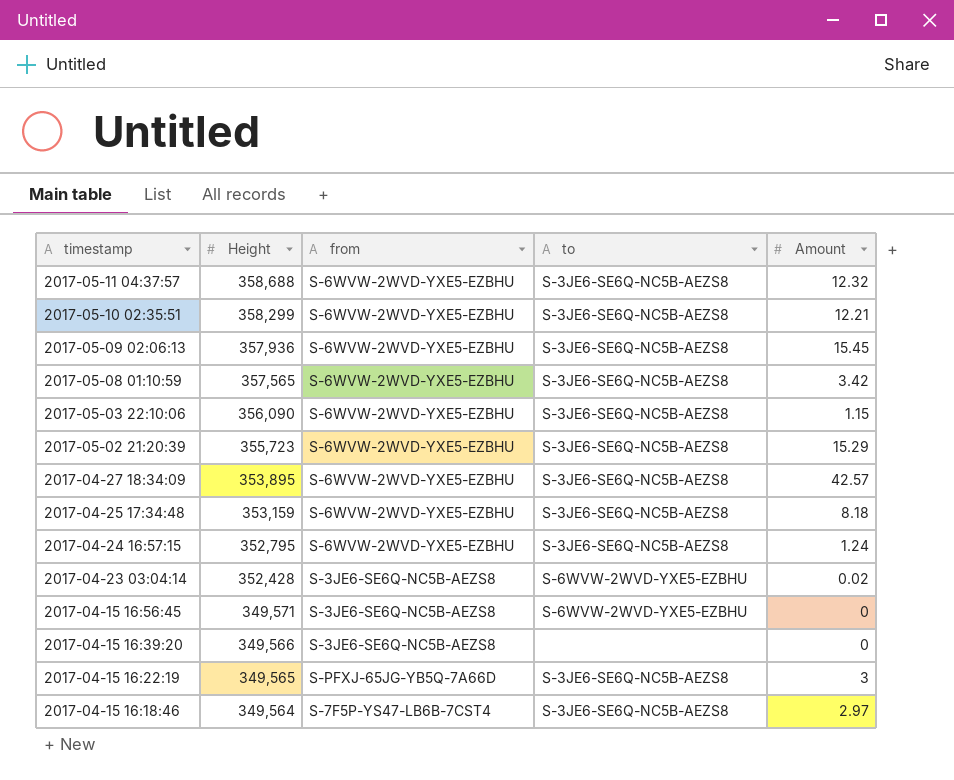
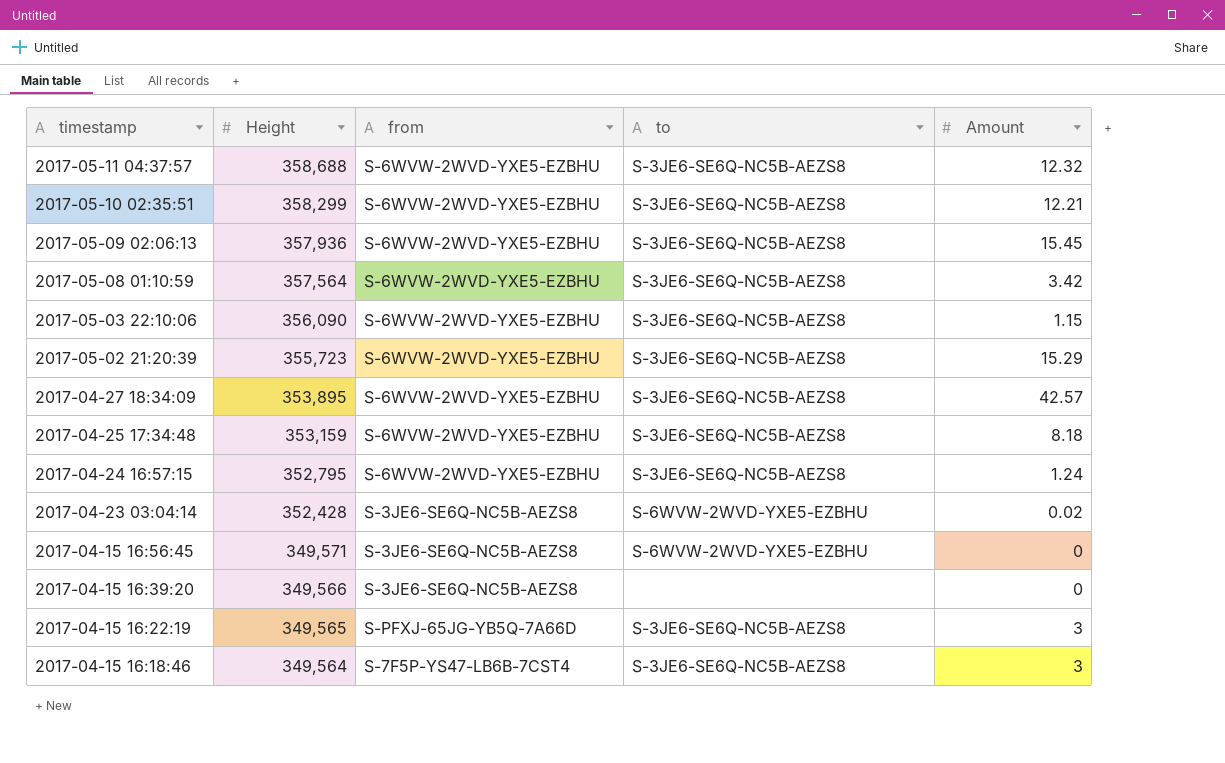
2017-05-08 01:10:59 | Height: 357,565 -> 357,564
2017-04-15 16:18:46 | Amount: 2.97 -> 3

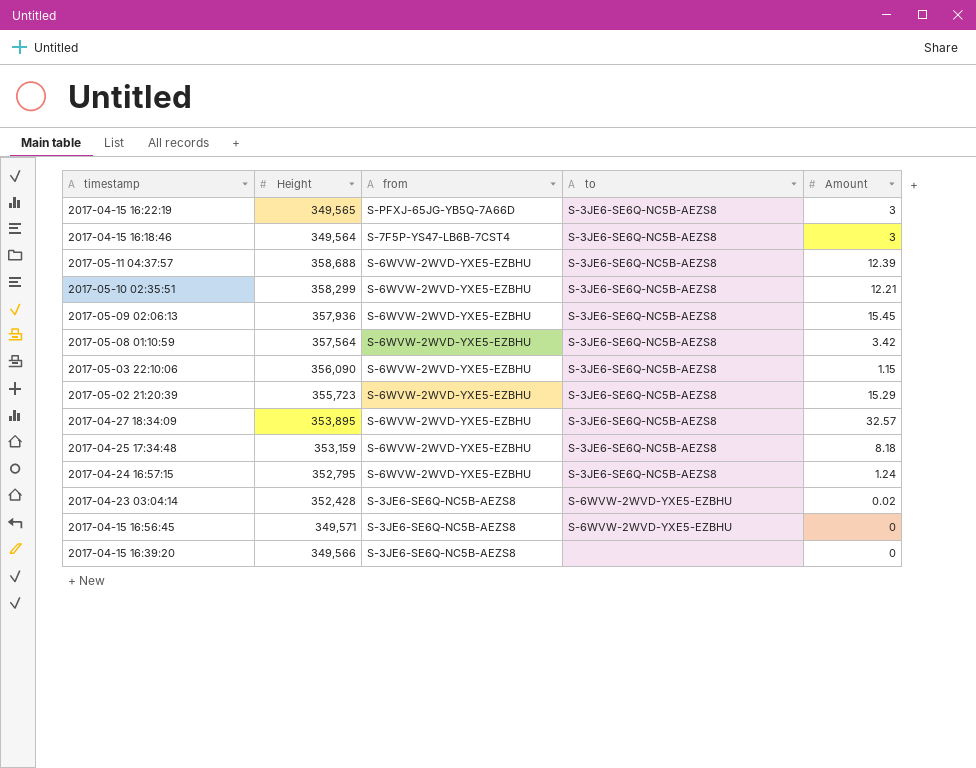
row order: timestamp descending -> from descending
2017-05-11 04:37:57 | Amount: 12.32 -> 12.39
2017-04-27 18:34:09 | Amount: 42.57 -> 32.57

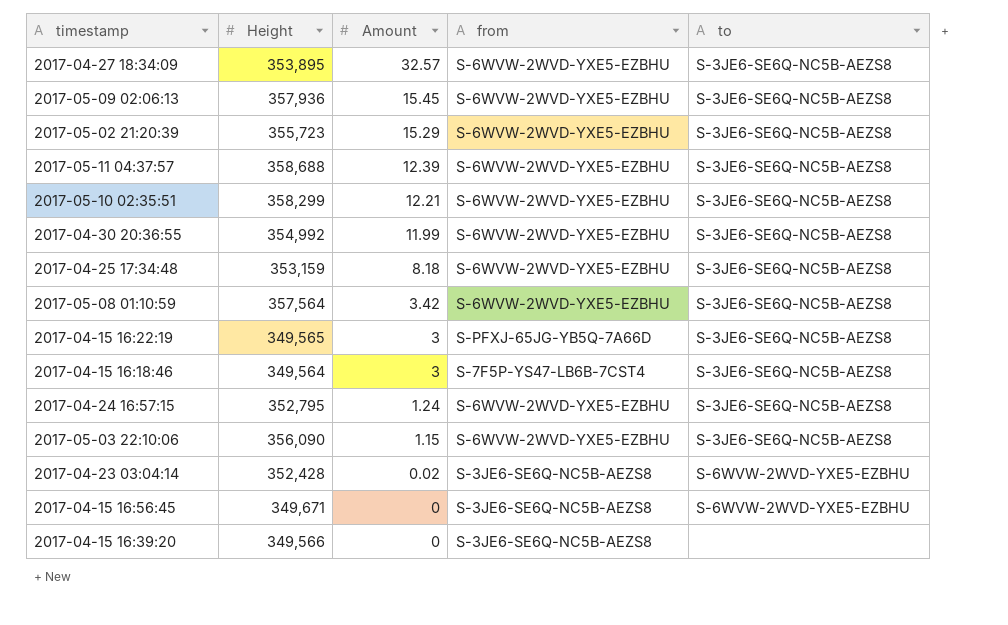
row order: from descending -> Amount descending
column Amount | position: 5 -> 3
row 2017-04-30 20:36:55: none -> 354,992 | 11.99 | S-6WVW-2WVD-YXE5-EZBHU | S-3JE6-SE6Q-NC5B-AEZS8
2017-04-15 16:56:45 | Height: 349,571 -> 349,671

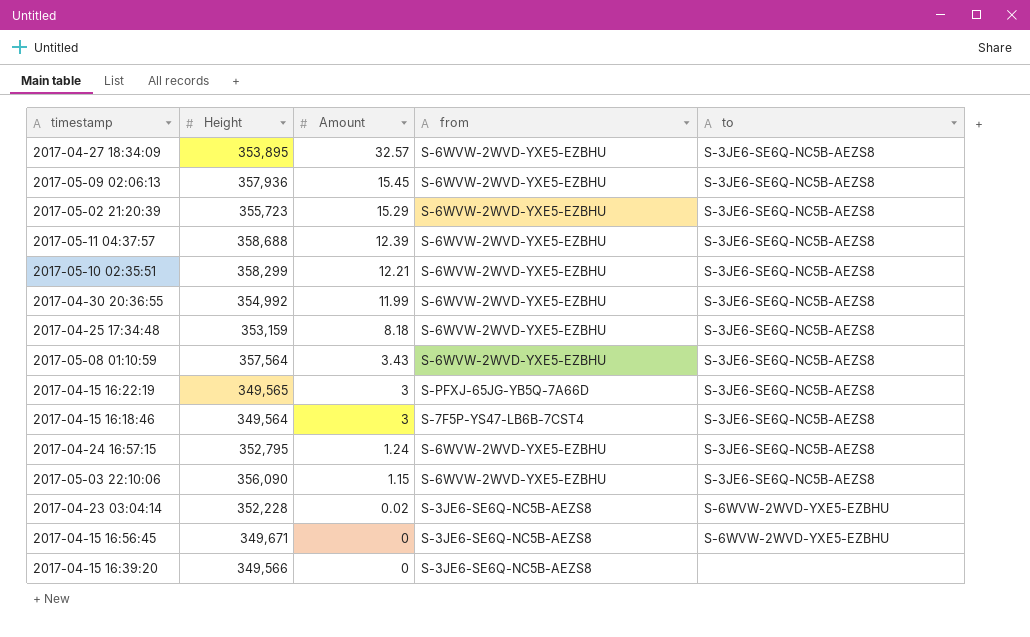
2017-05-08 01:10:59 | Amount: 3.42 -> 3.43
2017-04-23 03:04:14 | Height: 352,428 -> 352,228

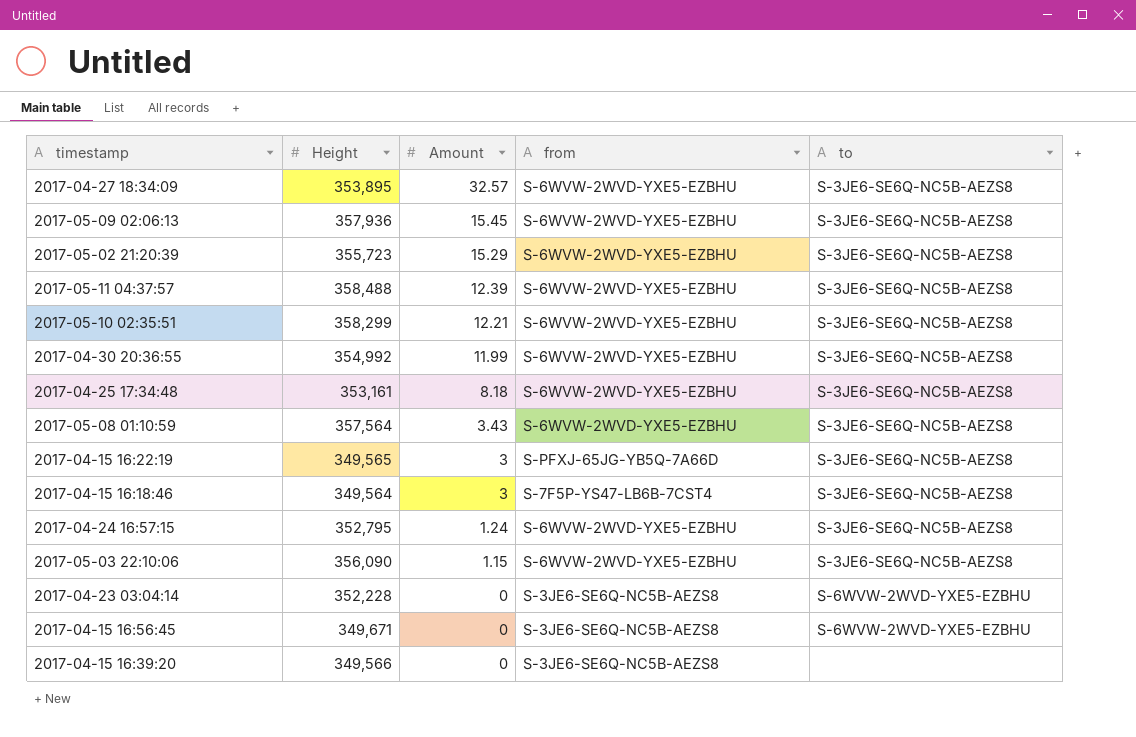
2017-05-11 04:37:57 | Height: 358,688 -> 358,488
2017-04-25 17:34:48 | Height: 353,159 -> 353,161
2017-04-23 03:04:14 | Amount: 0.02 -> 0

